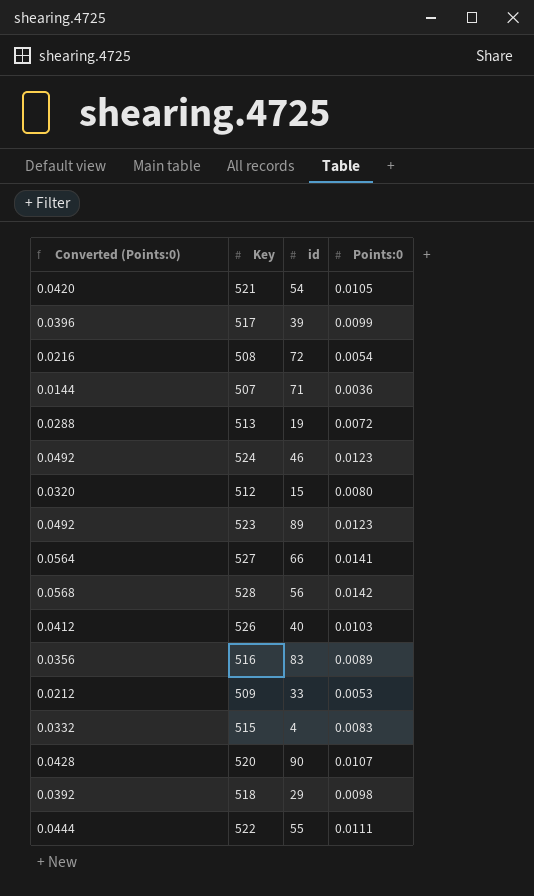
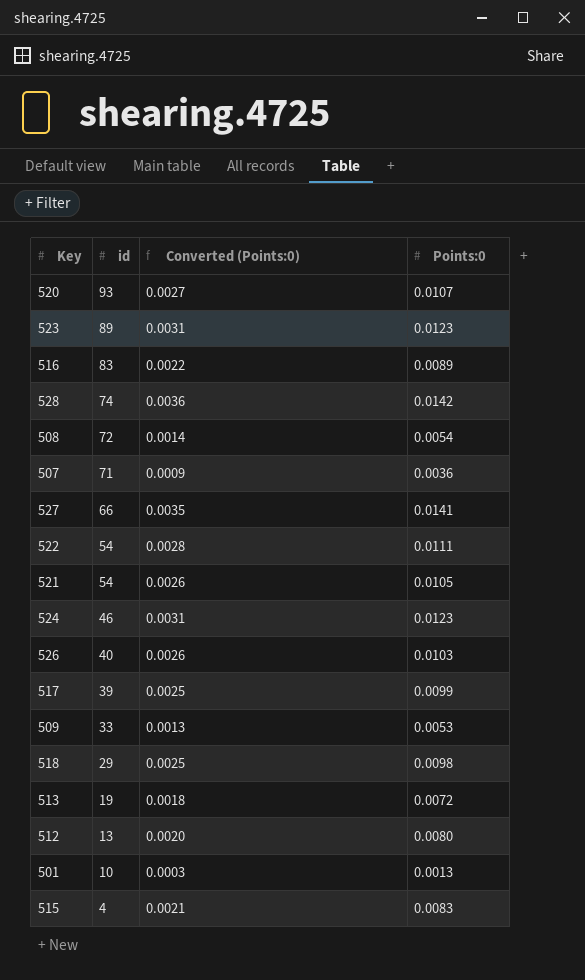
row order: none -> id descending
column Converted (Points:0) | formula: [Points:0] * 4 -> [Points:0] * 0.25
column Converted (Points:0) | position: 1 -> 3
520 | id: 90 -> 93
528 | id: 56 -> 74
522 | id: 55 -> 54
512 | id: 15 -> 13
row 501: none -> 10 | 0.0003 | 0.0013

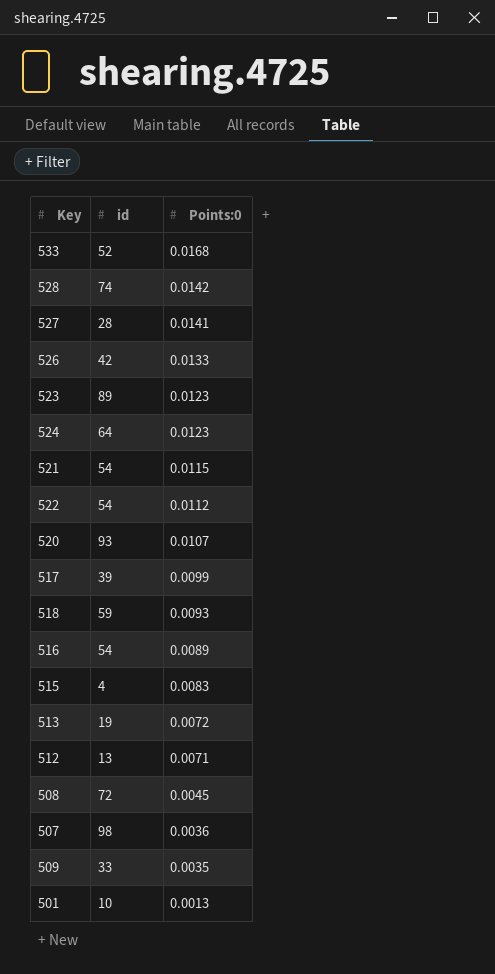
row order: id descending -> Points:0 descending
column Converted (Points:0) | formula: [Points:0] * 0.25 -> none
row 533: none -> 52 | 0.0168
527 | id: 66 -> 28
526 | id: 40 -> 42
526 | Points:0: 0.0103 -> 0.0133
524 | id: 46 -> 64
521 | Points:0: 0.0105 -> 0.0115
522 | Points:0: 0.0111 -> 0.0112
518 | id: 29 -> 59
518 | Points:0: 0.0098 -> 0.0093
516 | id: 83 -> 54
512 | Points:0: 0.0080 -> 0.0071
508 | Points:0: 0.0054 -> 0.0045
507 | id: 71 -> 98
509 | Points:0: 0.0053 -> 0.0035

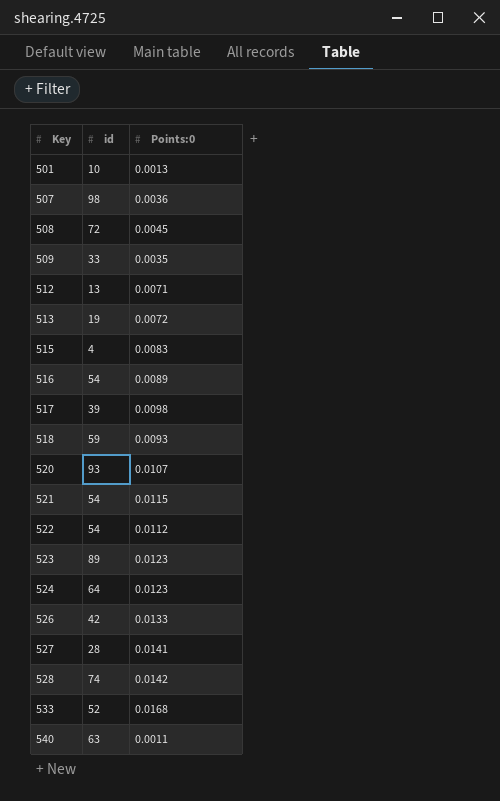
row order: Points:0 descending -> Key ascending
517 | Points:0: 0.0099 -> 0.0098
row 540: none -> 63 | 0.0011

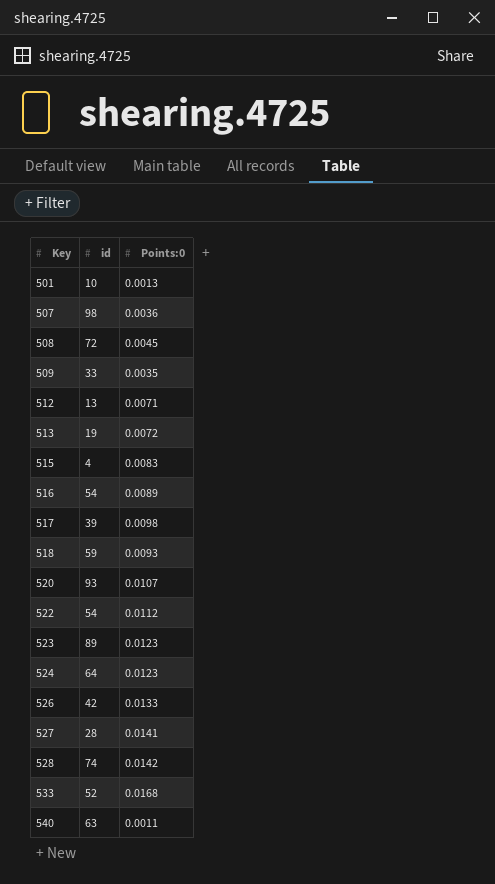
row 521: 54 | 0.0115 -> none

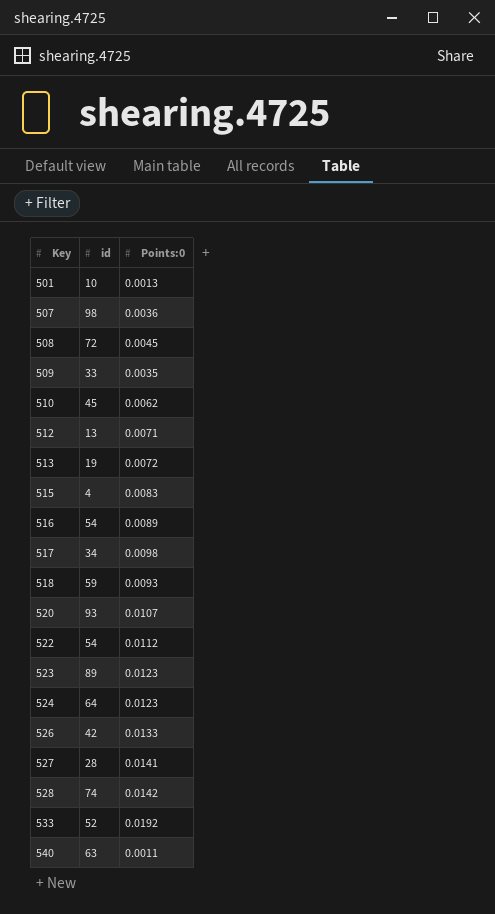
row 510: none -> 45 | 0.0062
517 | id: 39 -> 34
533 | Points:0: 0.0168 -> 0.0192

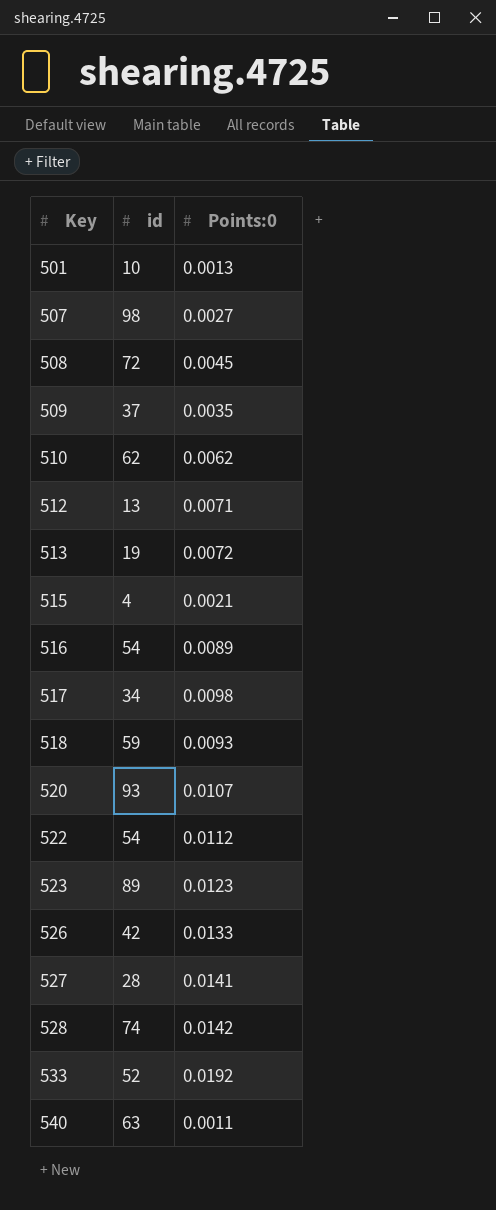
row 524: 64 | 0.0123 -> none
507 | Points:0: 0.0036 -> 0.0027
509 | id: 33 -> 37
510 | id: 45 -> 62
515 | Points:0: 0.0083 -> 0.0021

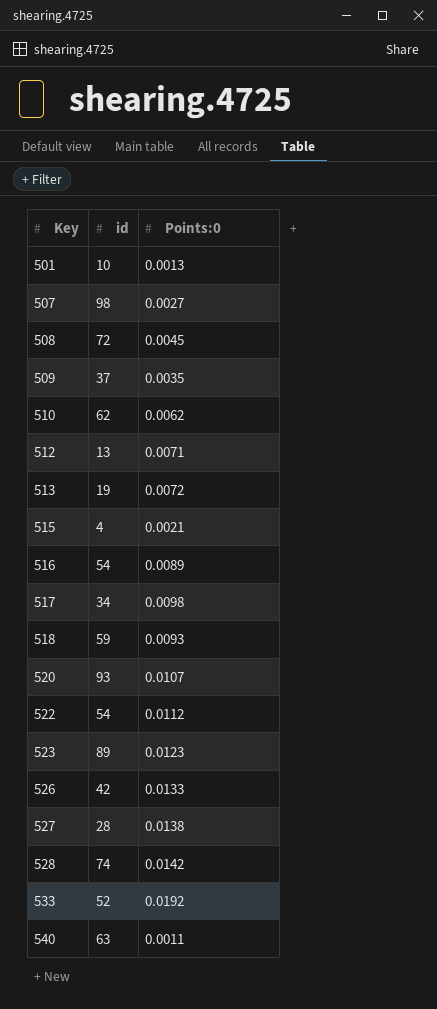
527 | Points:0: 0.0141 -> 0.0138

